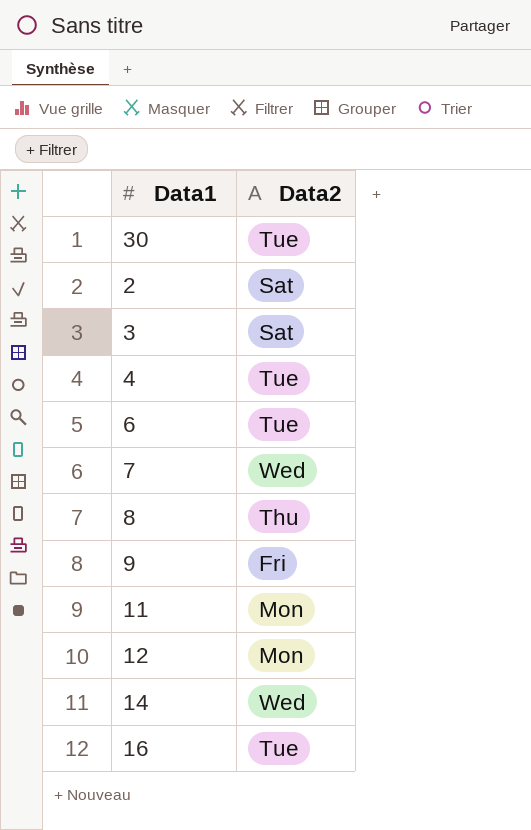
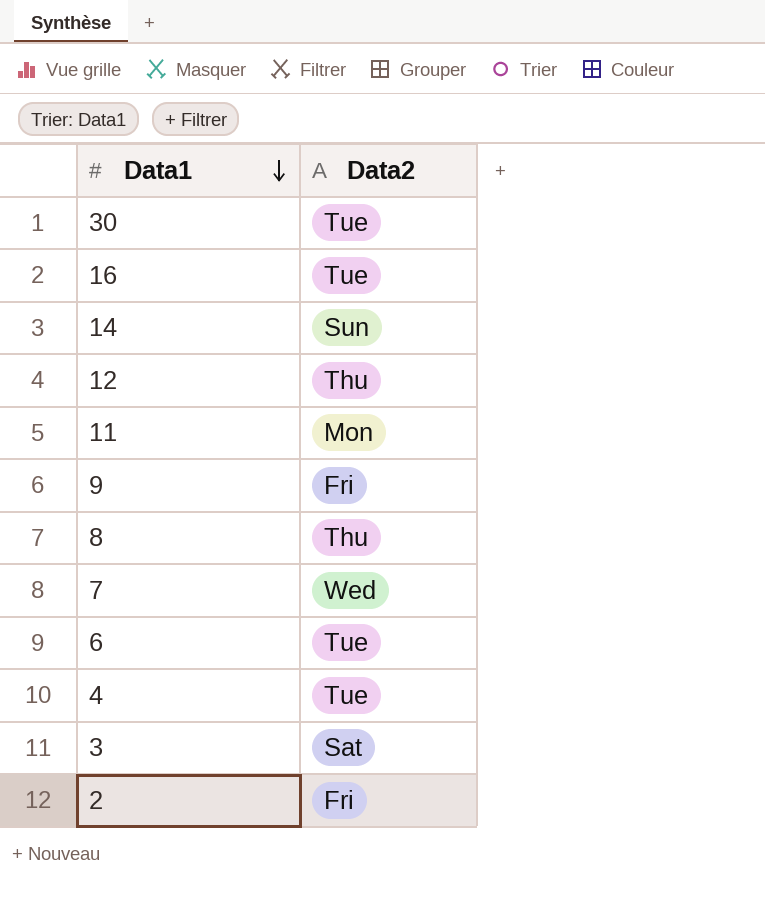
row order: none -> Data1 descending
14 | Data2: Wed -> Sun
12 | Data2: Mon -> Thu
2 | Data2: Sat -> Fri

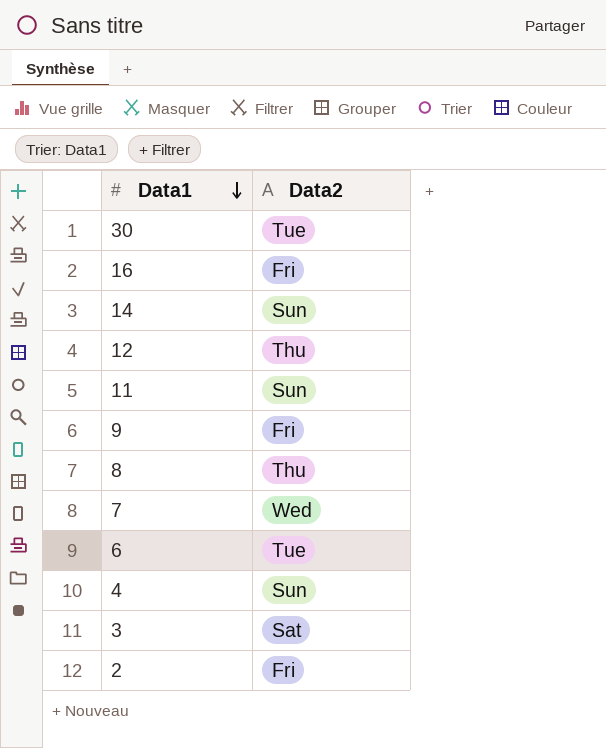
16 | Data2: Tue -> Fri
11 | Data2: Mon -> Sun
4 | Data2: Tue -> Sun

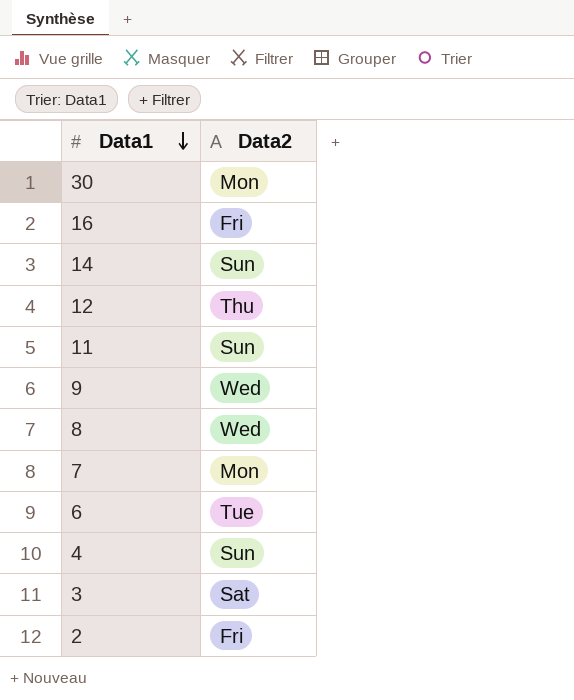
30 | Data2: Tue -> Mon
9 | Data2: Fri -> Wed
8 | Data2: Thu -> Wed
7 | Data2: Wed -> Mon

